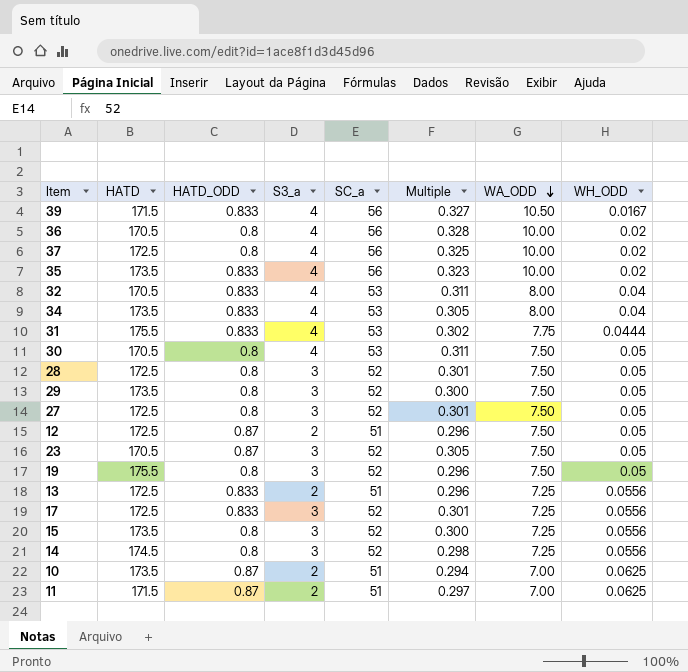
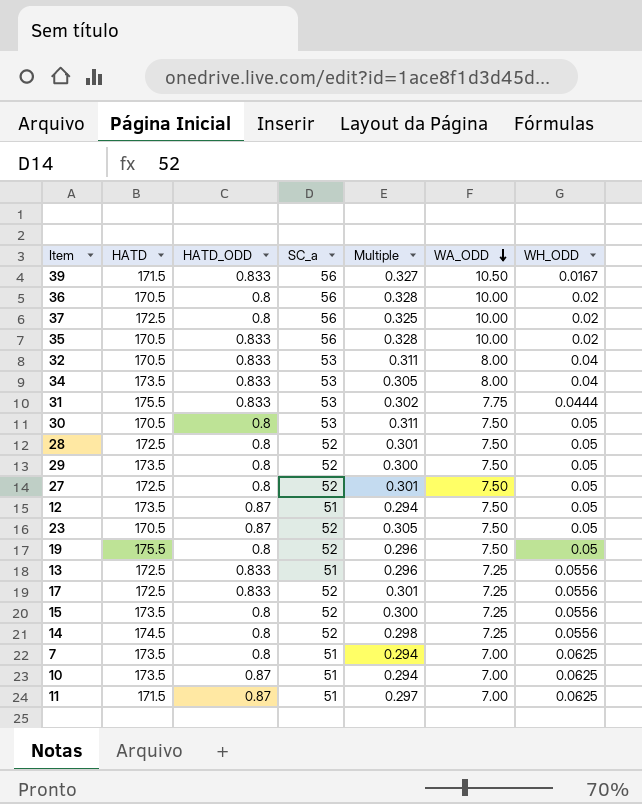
column S3_a | position: 4 -> none
35 | HATD: 173.5 -> 170.5
35 | Multiple: 0.323 -> 0.328
12 | HATD: 172.5 -> 173.5
12 | Multiple: 0.296 -> 0.294
row 7: none -> 173.5 | 0.8 | 51 | 0.294 | 7.00 | 0.0625

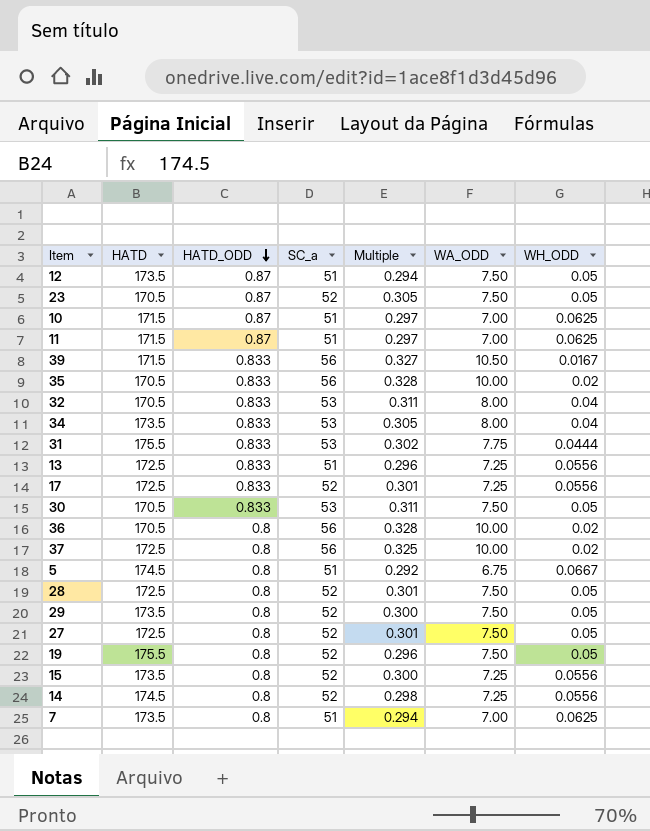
row order: WA_ODD descending -> HATD_ODD descending
10 | HATD: 173.5 -> 171.5
10 | Multiple: 0.294 -> 0.297
30 | HATD_ODD: 0.8 -> 0.833
row 5: none -> 174.5 | 0.8 | 51 | 0.292 | 6.75 | 0.0667

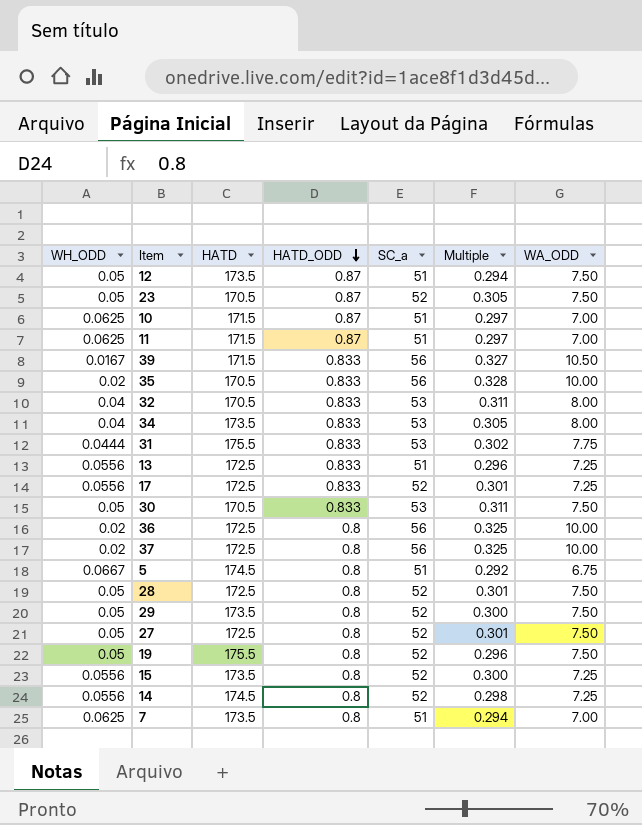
column WH_ODD | position: 7 -> 1
36 | HATD: 170.5 -> 172.5
36 | Multiple: 0.328 -> 0.325

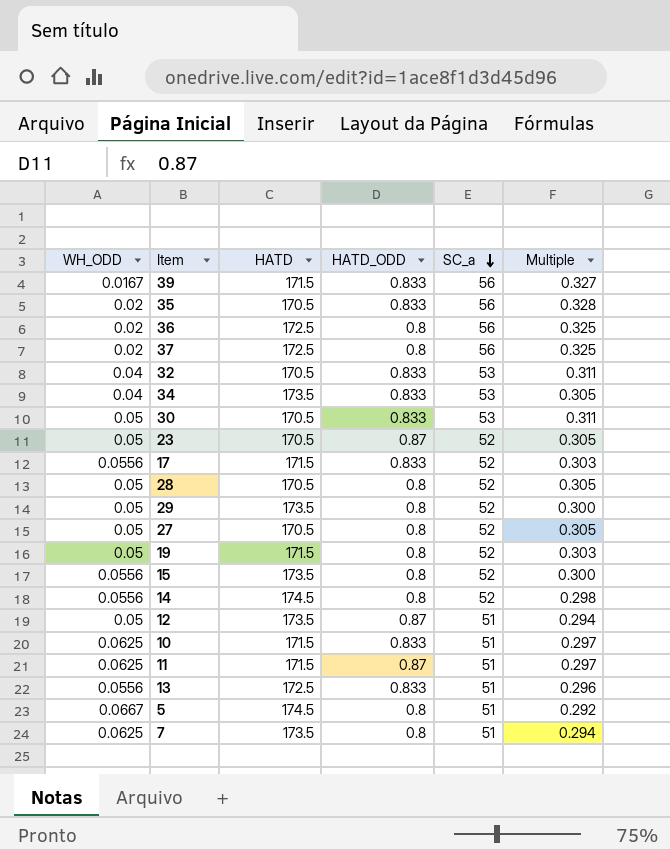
row order: HATD_ODD descending -> SC_a descending
column WA_ODD | position: 7 -> none
row 31: 0.0444 | 175.5 | 0.833 | 53 | 0.302 | 7.75 -> none
17 | HATD: 172.5 -> 171.5
17 | Multiple: 0.301 -> 0.303
28 | HATD: 172.5 -> 170.5
28 | Multiple: 0.301 -> 0.305
27 | HATD: 172.5 -> 170.5
27 | Multiple: 0.301 -> 0.305
19 | HATD: 175.5 -> 171.5
19 | Multiple: 0.296 -> 0.303
10 | HATD_ODD: 0.87 -> 0.833

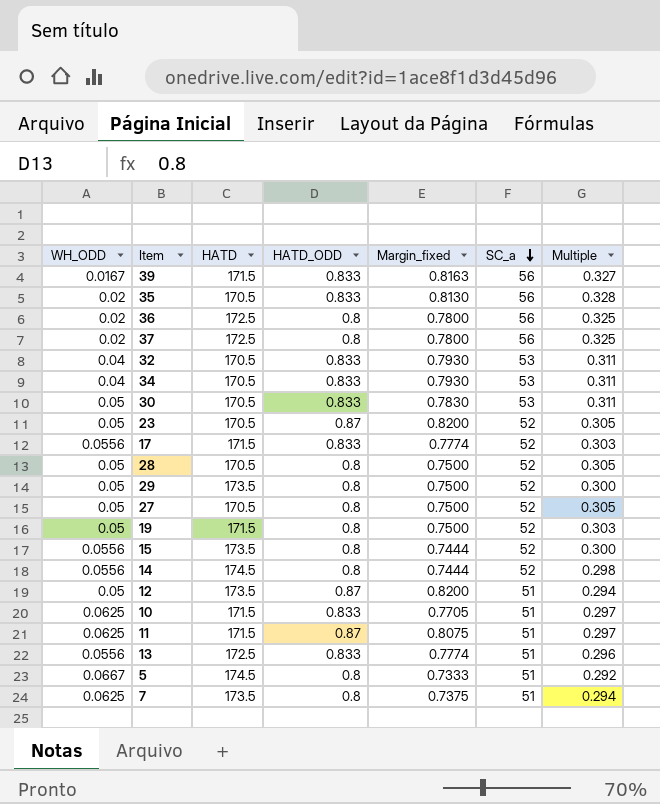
column Margin_fixed | formula: none -> [HATD_ODD] - [WH_ODD]
34 | HATD: 173.5 -> 170.5
34 | Multiple: 0.305 -> 0.311

